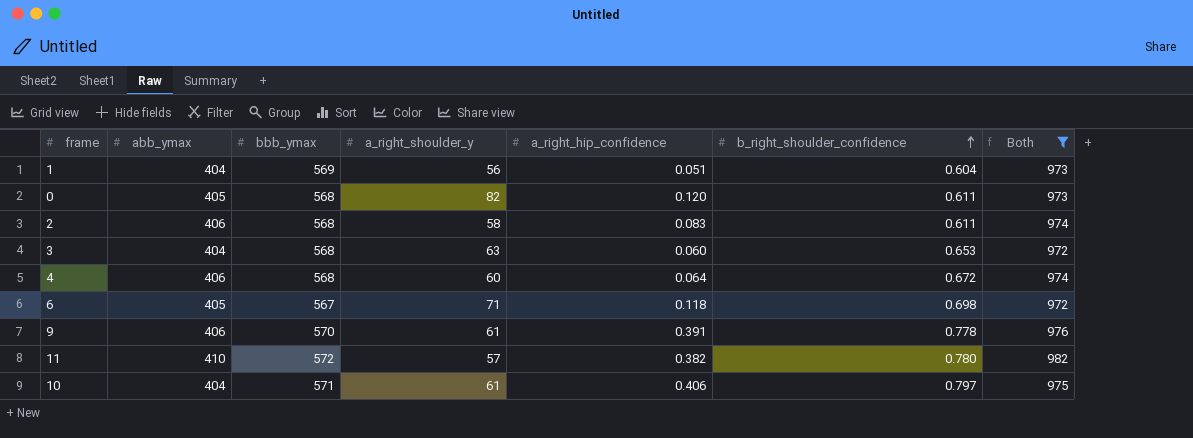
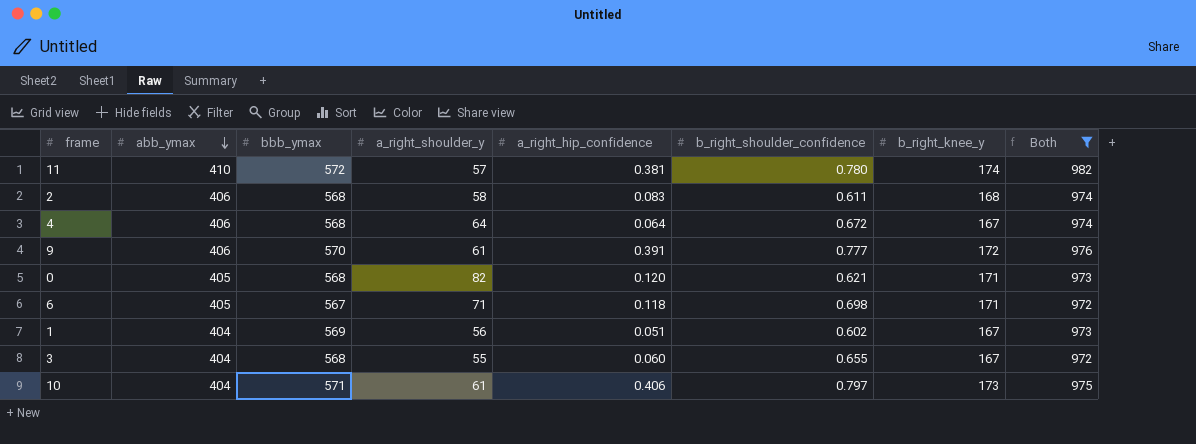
row order: b_right_shoulder_confidence ascending -> abb_ymax descending
column b_right_knee_y | position: none -> 7
11 | a_right_hip_confidence: 0.382 -> 0.381
4 | a_right_shoulder_y: 60 -> 64
9 | b_right_shoulder_confidence: 0.778 -> 0.777
0 | b_right_shoulder_confidence: 0.611 -> 0.621
1 | b_right_shoulder_confidence: 0.604 -> 0.602
3 | a_right_shoulder_y: 63 -> 55
3 | b_right_shoulder_confidence: 0.653 -> 0.655

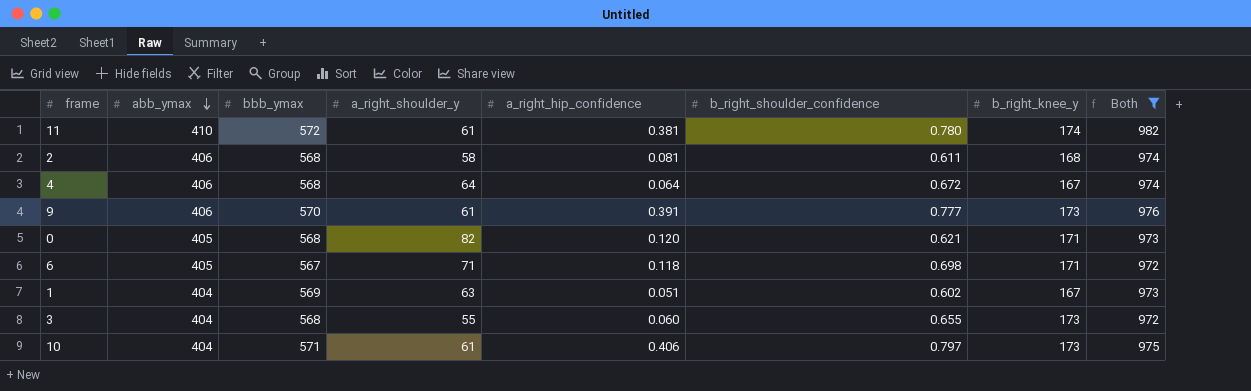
11 | a_right_shoulder_y: 57 -> 61
2 | a_right_hip_confidence: 0.083 -> 0.081
9 | b_right_knee_y: 172 -> 173
1 | a_right_shoulder_y: 56 -> 63
3 | b_right_knee_y: 167 -> 173

